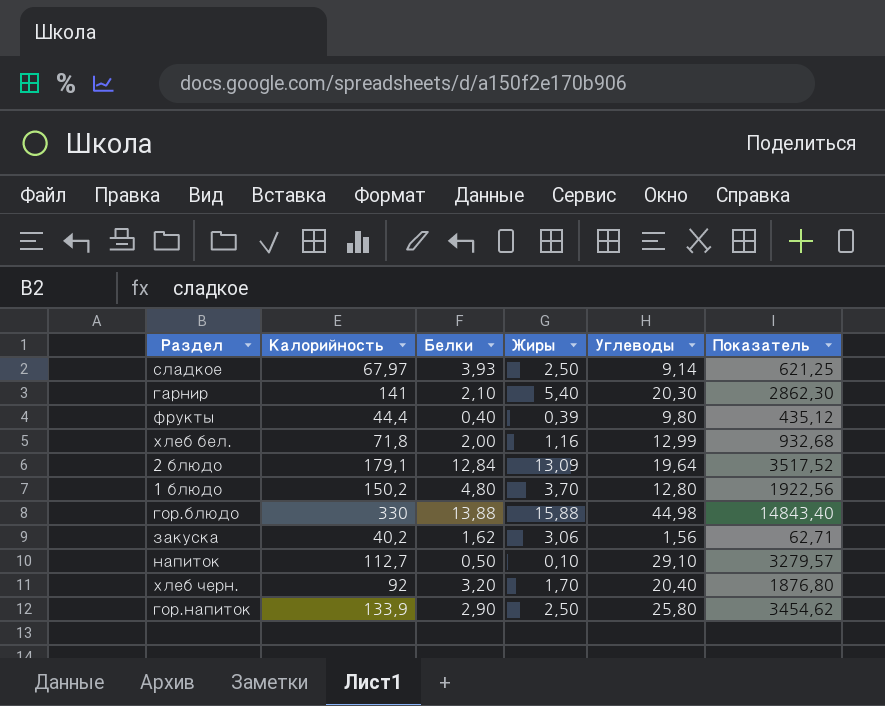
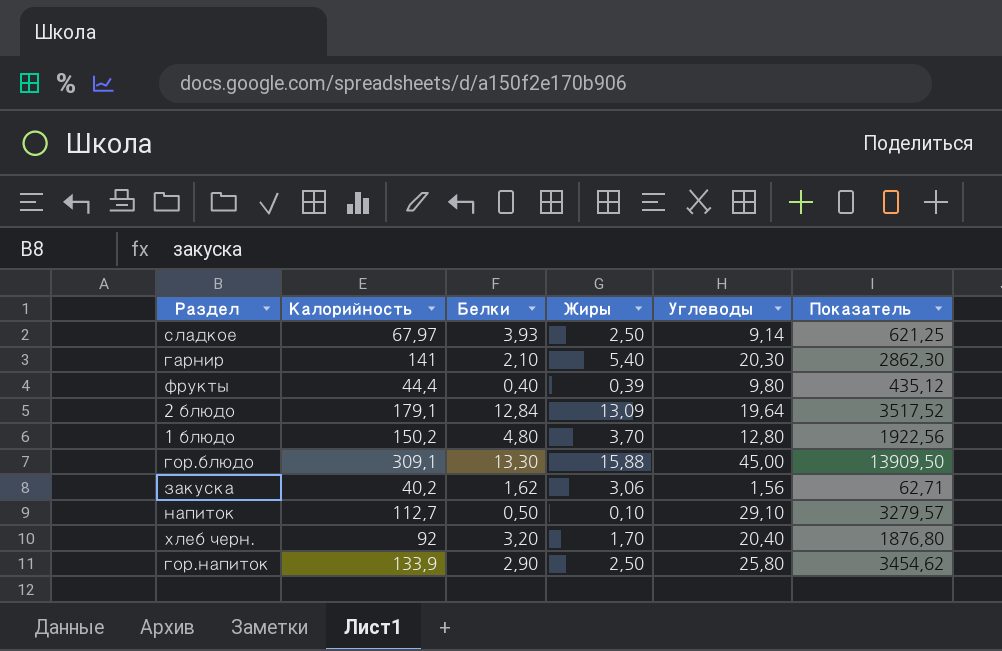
row хлеб бел.: 71,8 | 2,00 | 1,16 | 12,99 | 932,68 -> none
гор.блюдо | Калорийность: 330 -> 309,1
гор.блюдо | Белки: 13,88 -> 13,30
гор.блюдо | Углеводы: 44,98 -> 45,00
гор.блюдо | Показатель: 14843,40 -> 13909,50

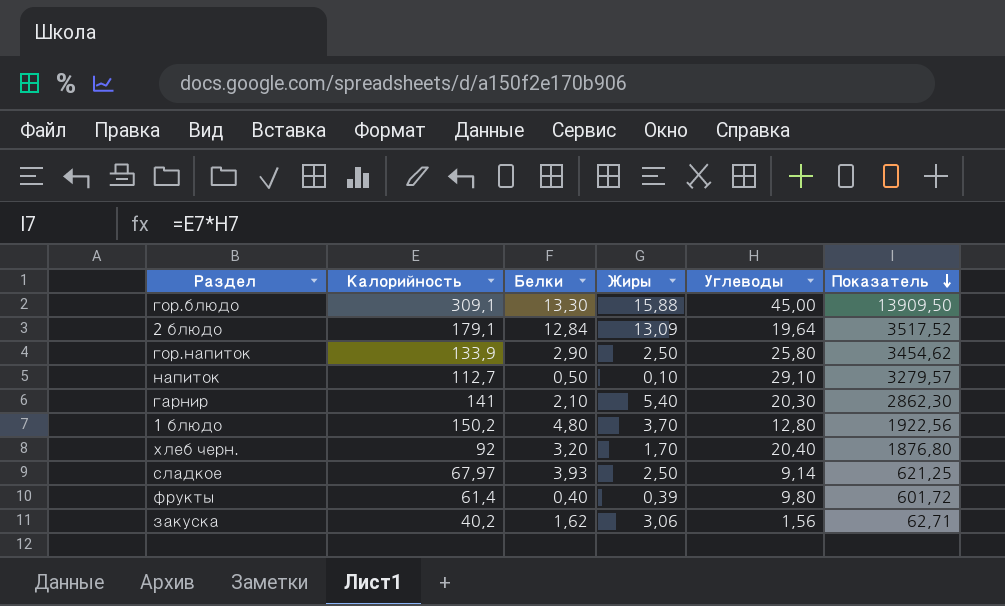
row order: none -> Показатель descending
фрукты | Калорийность: 44,4 -> 61,4
фрукты | Показатель: 435,12 -> 601,72

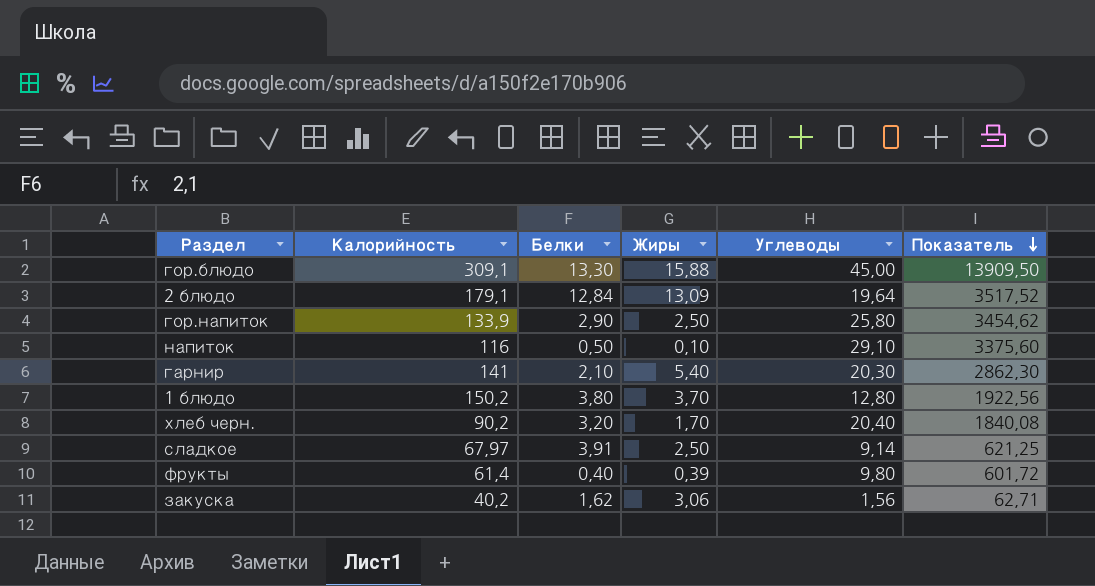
напиток | Калорийность: 112,7 -> 116
напиток | Показатель: 3279,57 -> 3375,60
1 блюдо | Белки: 4,80 -> 3,80
хлеб черн. | Калорийность: 92 -> 90,2
хлеб черн. | Показатель: 1876,80 -> 1840,08
сладкое | Белки: 3,93 -> 3,91

